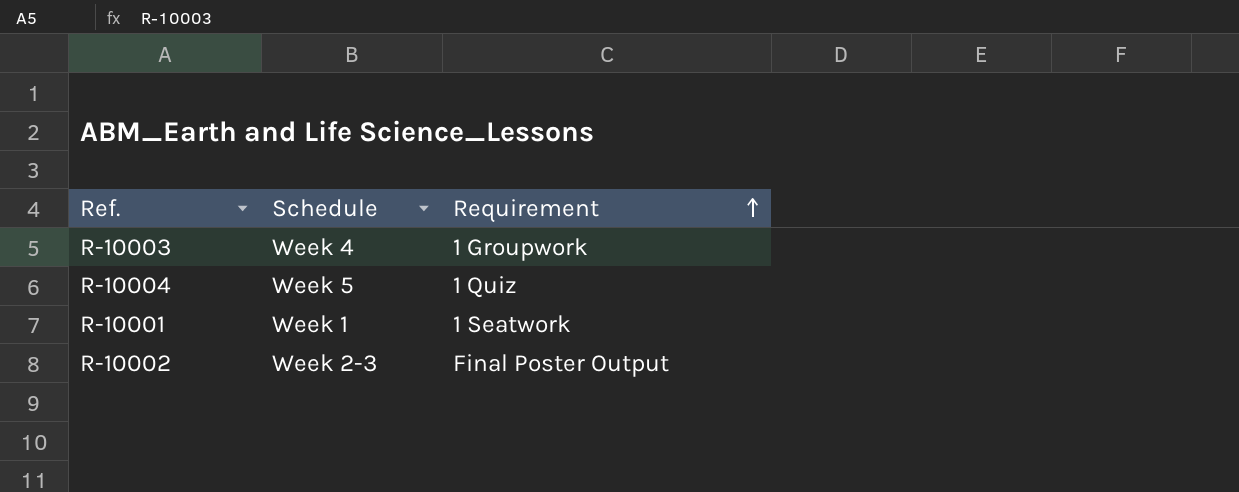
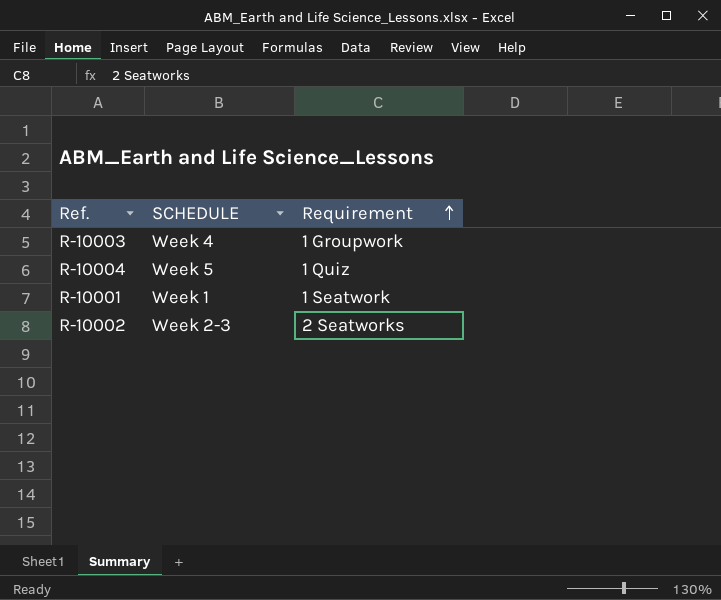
column name: Schedule -> SCHEDULE
R-10002 | Requirement: Final Poster Output -> 2 Seatworks

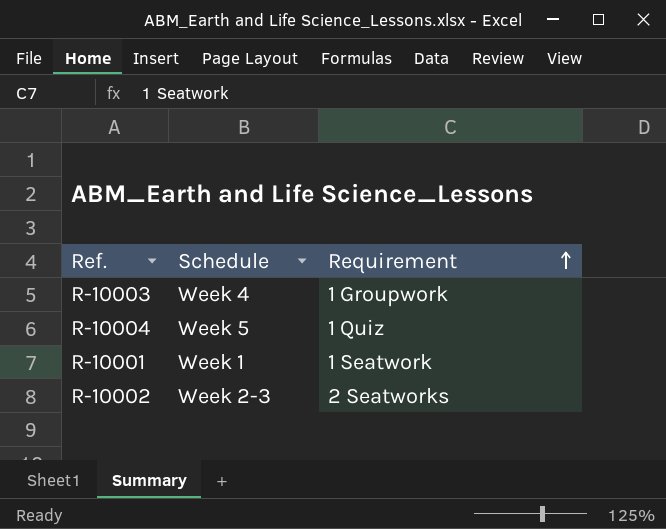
column name: SCHEDULE -> Schedule

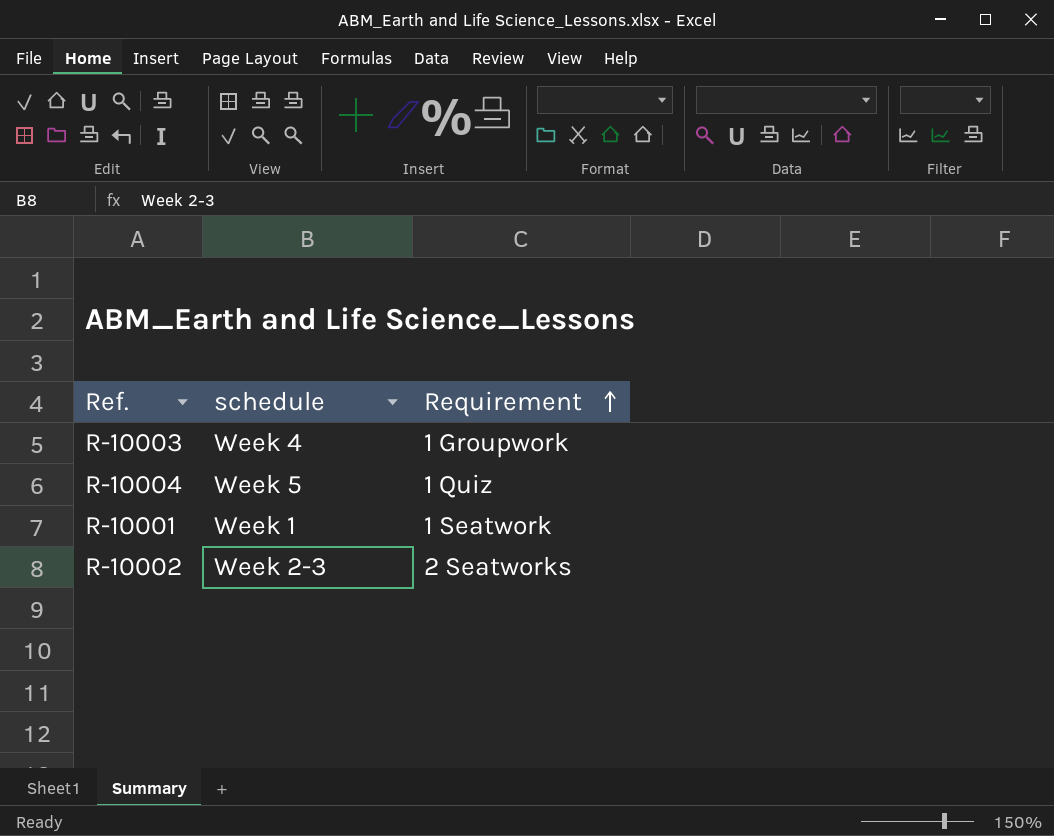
column name: Schedule -> schedule

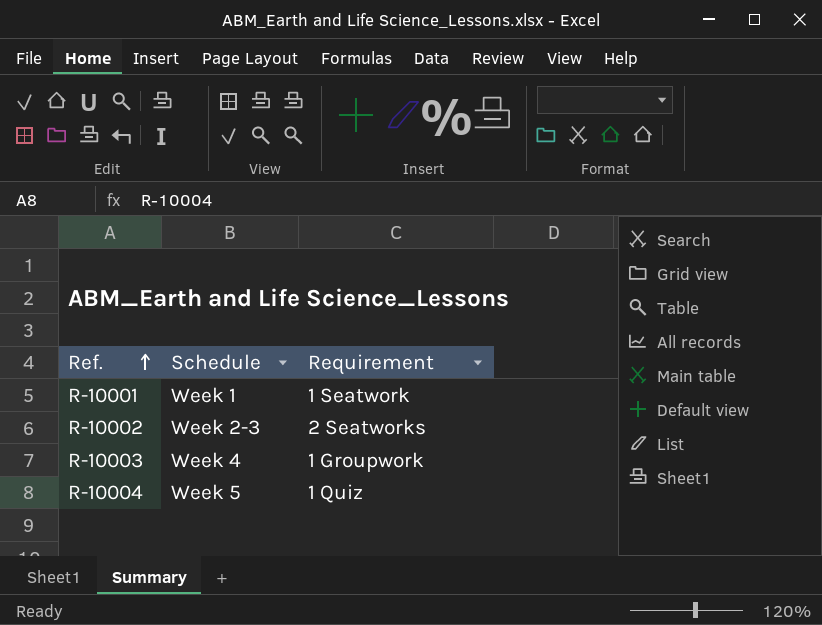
row order: Requirement ascending -> Ref. ascending
column name: schedule -> Schedule

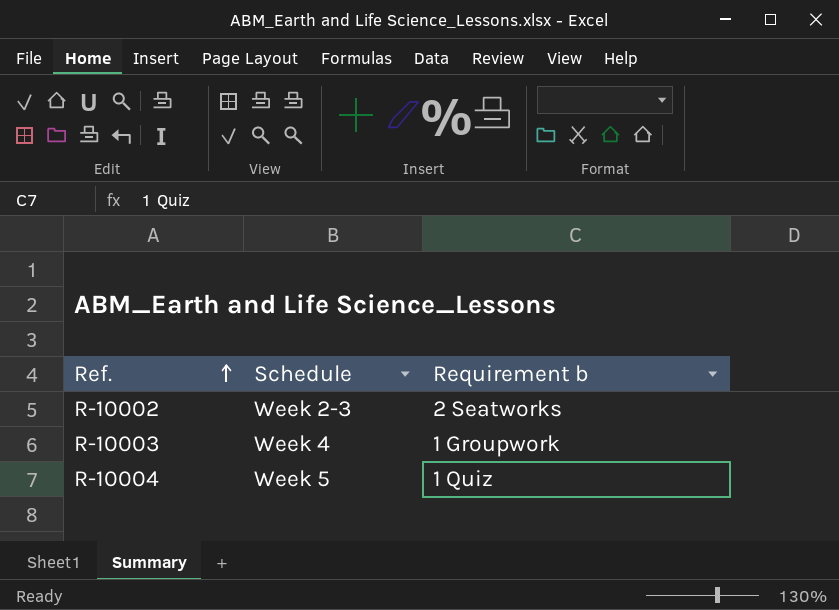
column name: Requirement -> Requirement b
row R-10001: Week 1 | 1 Seatwork -> none

